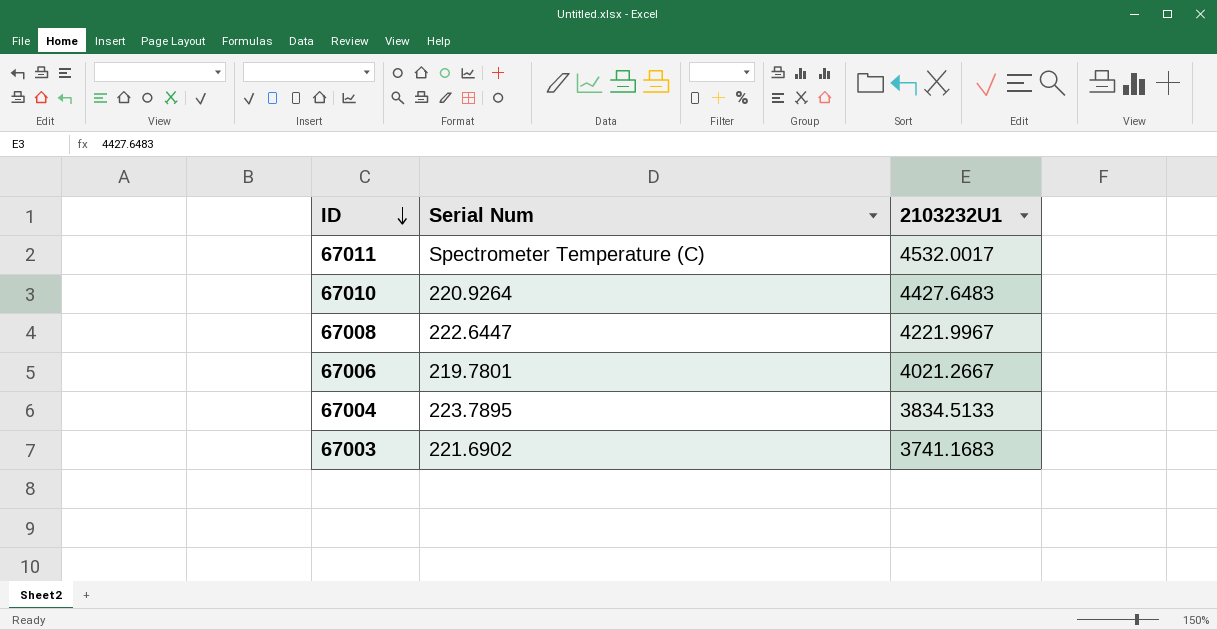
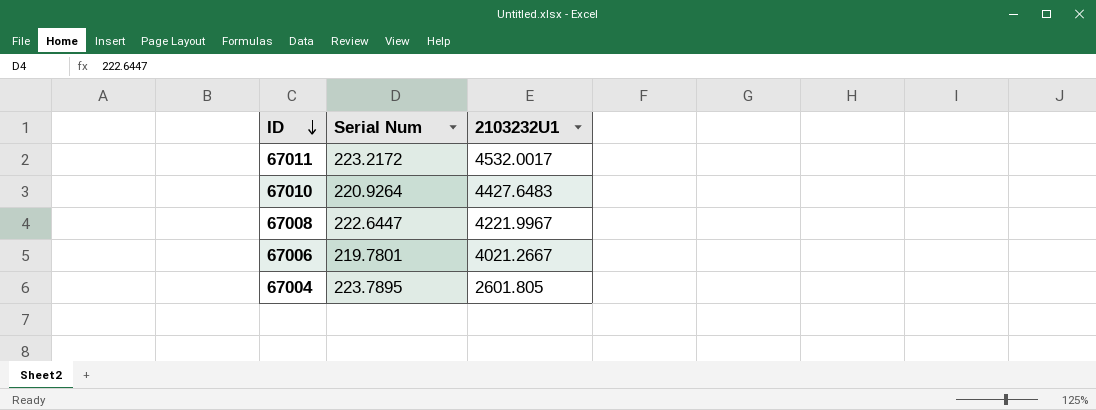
row 67003: 221.6902 | 3741.1683 -> none
67011 | Serial Num: Spectrometer Temperature (C) -> 223.2172
67004 | 2103232U1: 3834.5133 -> 2601.805

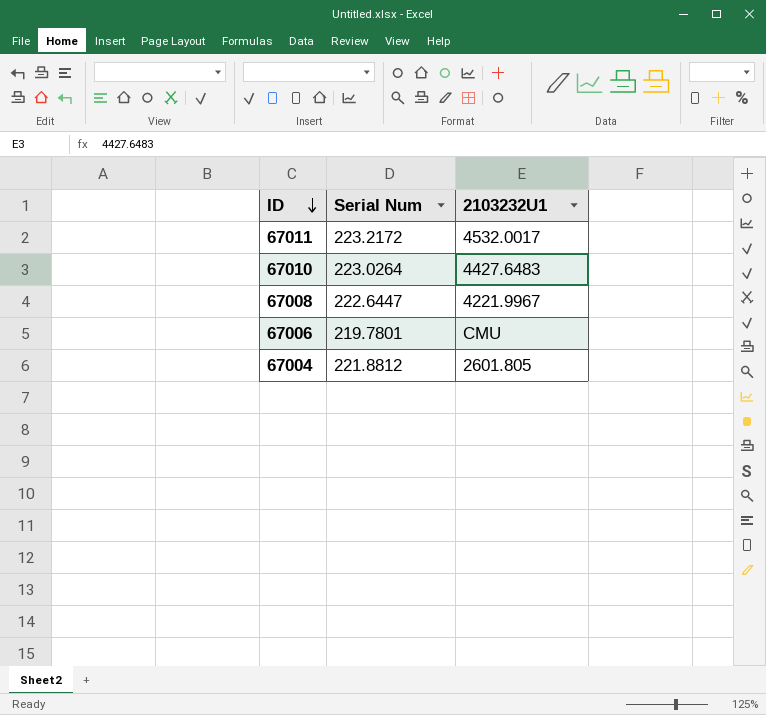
67010 | Serial Num: 220.9264 -> 223.0264
67006 | 2103232U1: 4021.2667 -> CMU
67004 | Serial Num: 223.7895 -> 221.8812

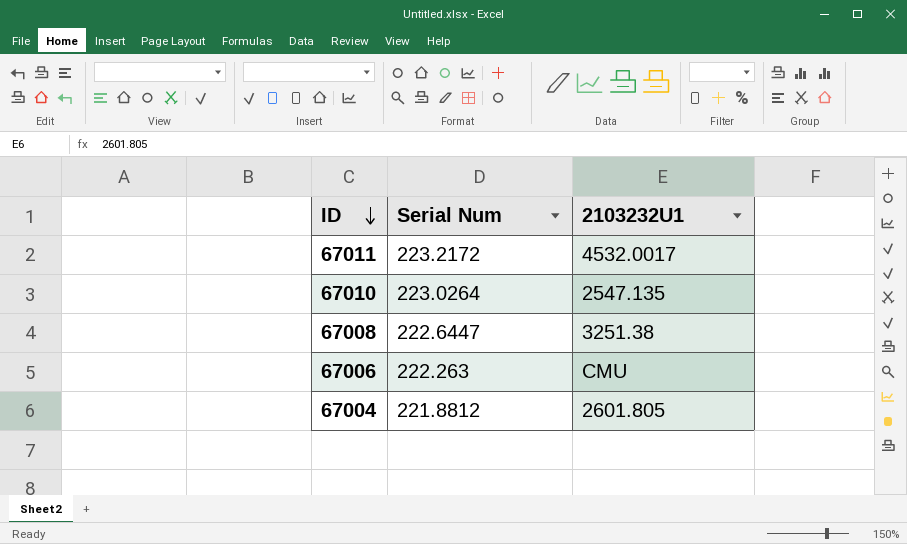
67010 | 2103232U1: 4427.6483 -> 2547.135
67008 | 2103232U1: 4221.9967 -> 3251.38
67006 | Serial Num: 219.7801 -> 222.263

